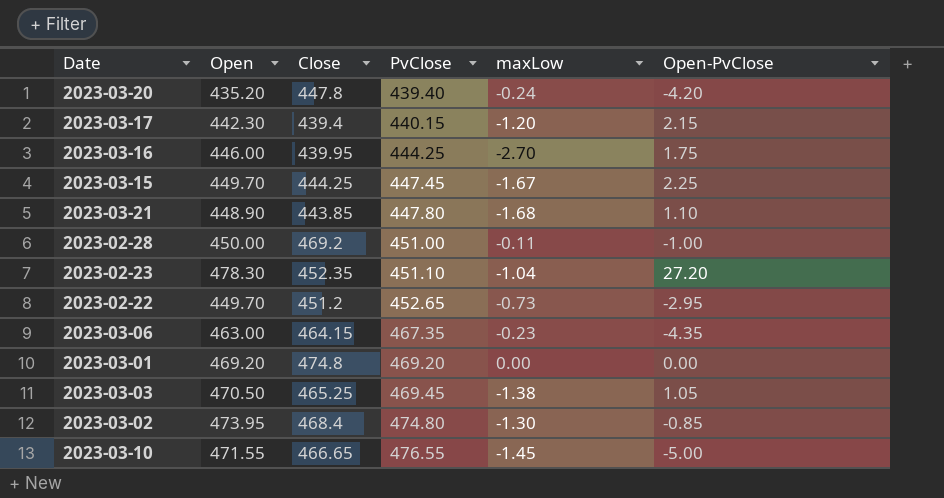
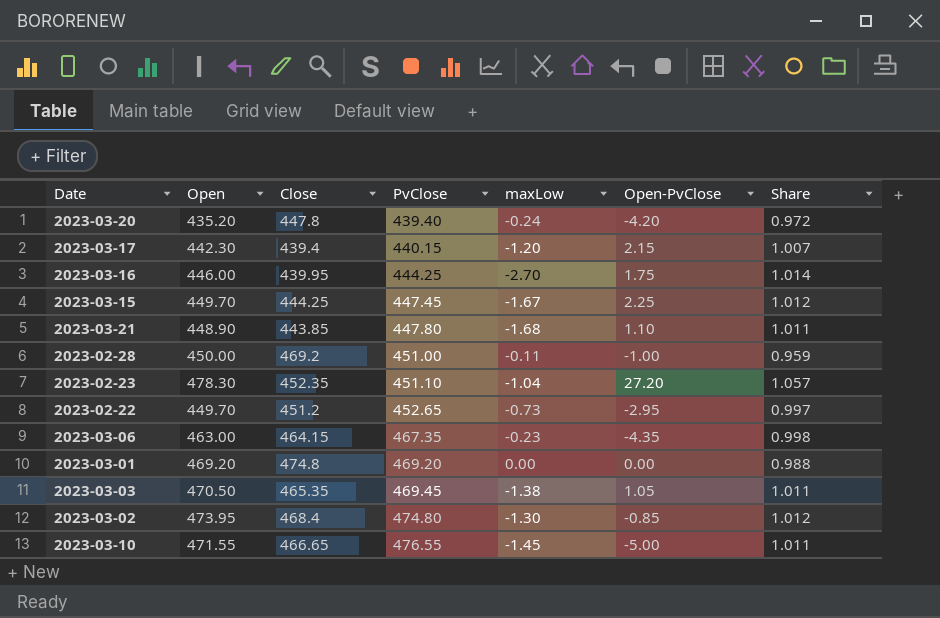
column Share | formula: none -> [Open] / [Close]
2023-03-03 | Close: 465.25 -> 465.35

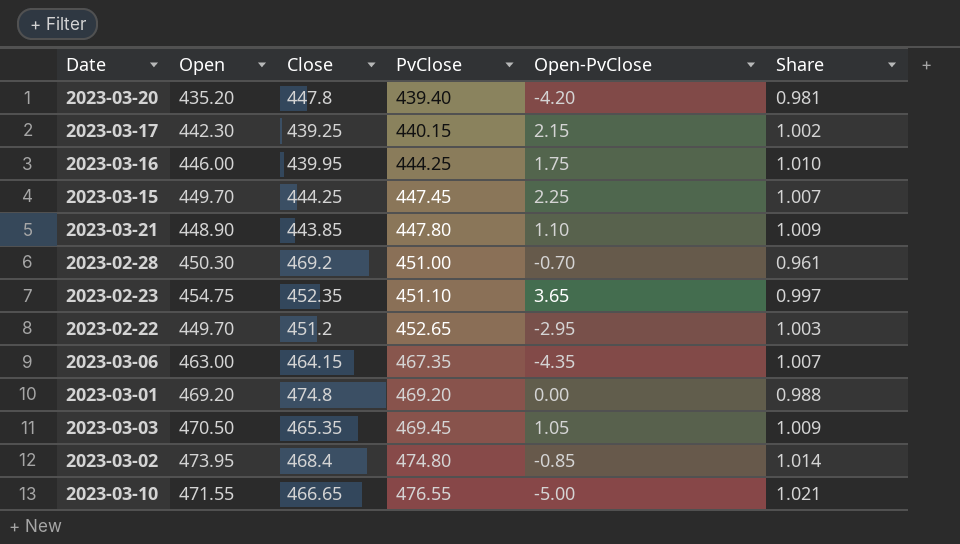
column maxLow | position: 5 -> none
column Share | formula: [Open] / [Close] -> [PvClose] / [Close]
2023-03-17 | Close: 439.4 -> 439.25
2023-02-28 | Open: 450.00 -> 450.30
2023-02-28 | Open-PvClose: -1.00 -> -0.70
2023-02-23 | Open: 478.30 -> 454.75
2023-02-23 | Open-PvClose: 27.20 -> 3.65

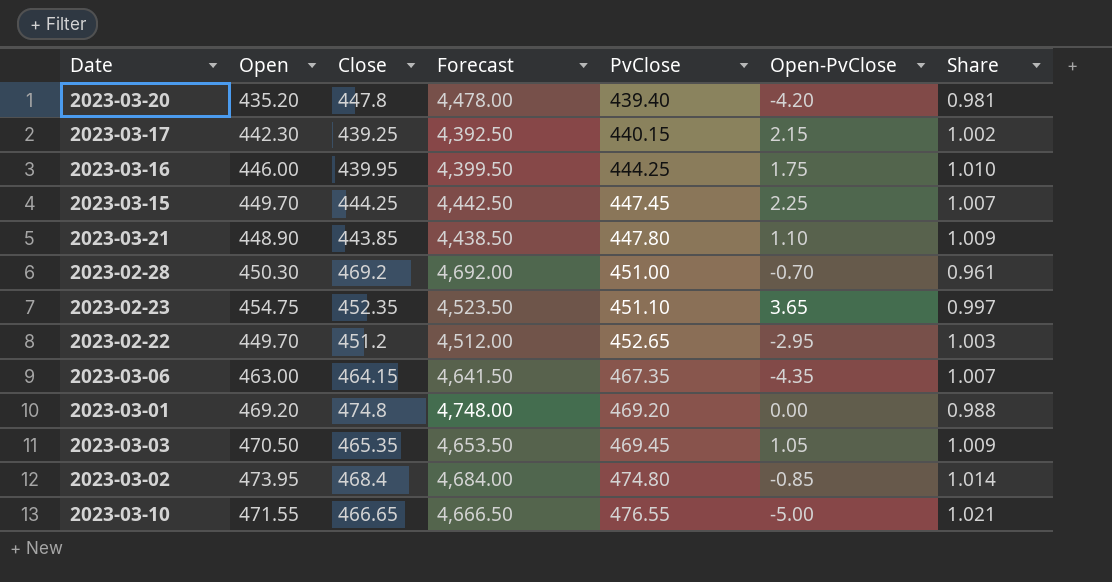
column Forecast | formula: none -> [Close] * 10

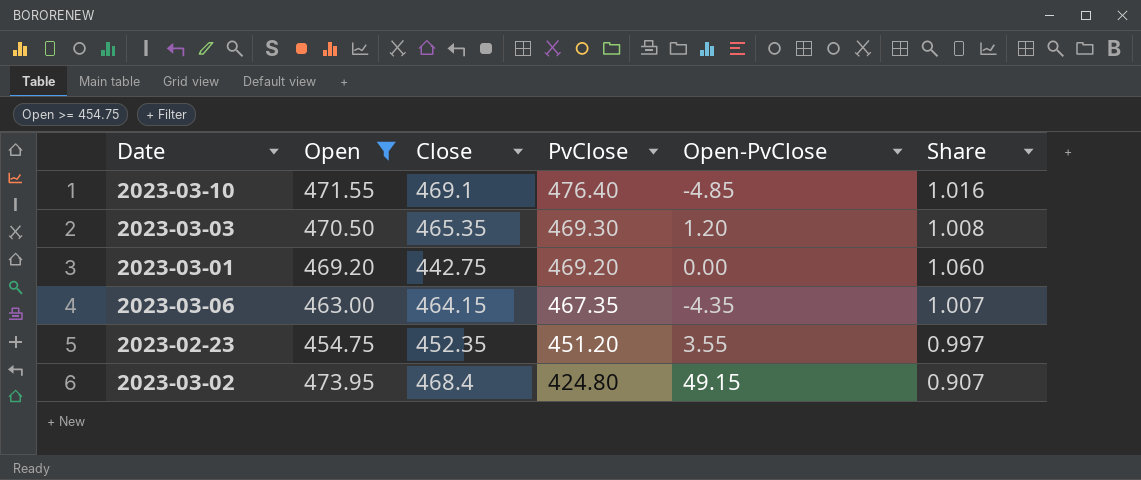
filter: none -> Open >= 454.75
row order: PvClose ascending -> PvClose descending
column Forecast | formula: [Close] * 10 -> none
2023-03-10 | Close: 466.65 -> 469.1
2023-03-10 | PvClose: 476.55 -> 476.40
2023-03-10 | Open-PvClose: -5.00 -> -4.85
2023-03-10 | Share: 1.021 -> 1.016
2023-03-03 | PvClose: 469.45 -> 469.30
2023-03-03 | Open-PvClose: 1.05 -> 1.20
2023-03-03 | Share: 1.009 -> 1.008
2023-03-01 | Close: 474.8 -> 442.75
2023-03-01 | Share: 0.988 -> 1.060
2023-02-23 | PvClose: 451.10 -> 451.20
2023-02-23 | Open-PvClose: 3.65 -> 3.55
2023-03-02 | PvClose: 474.80 -> 424.80
2023-03-02 | Open-PvClose: -0.85 -> 49.15
2023-03-02 | Share: 1.014 -> 0.907

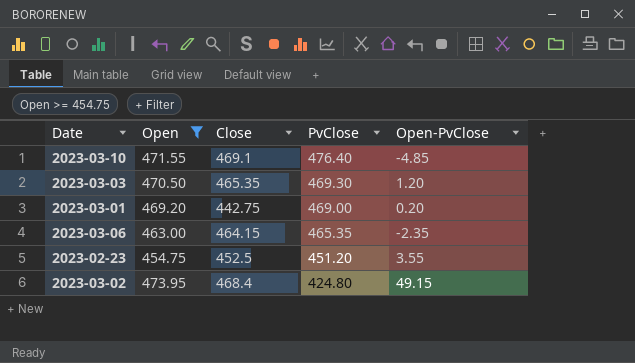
column Share | formula: [PvClose] / [Close] -> none
2023-03-01 | PvClose: 469.20 -> 469.00
2023-03-01 | Open-PvClose: 0.00 -> 0.20
2023-03-06 | PvClose: 467.35 -> 465.35
2023-03-06 | Open-PvClose: -4.35 -> -2.35
2023-02-23 | Close: 452.35 -> 452.5

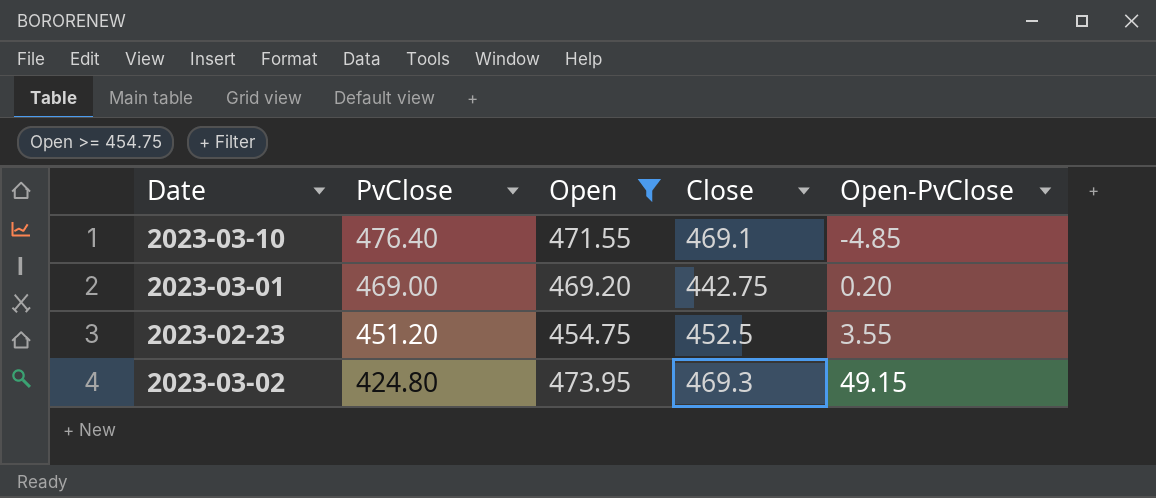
column PvClose | position: 4 -> 2
row 2023-03-03: 470.50 | 465.35 | 469.30 | 1.20 -> none
row 2023-03-06: 463.00 | 464.15 | 465.35 | -2.35 -> none
2023-03-02 | Close: 468.4 -> 469.3

